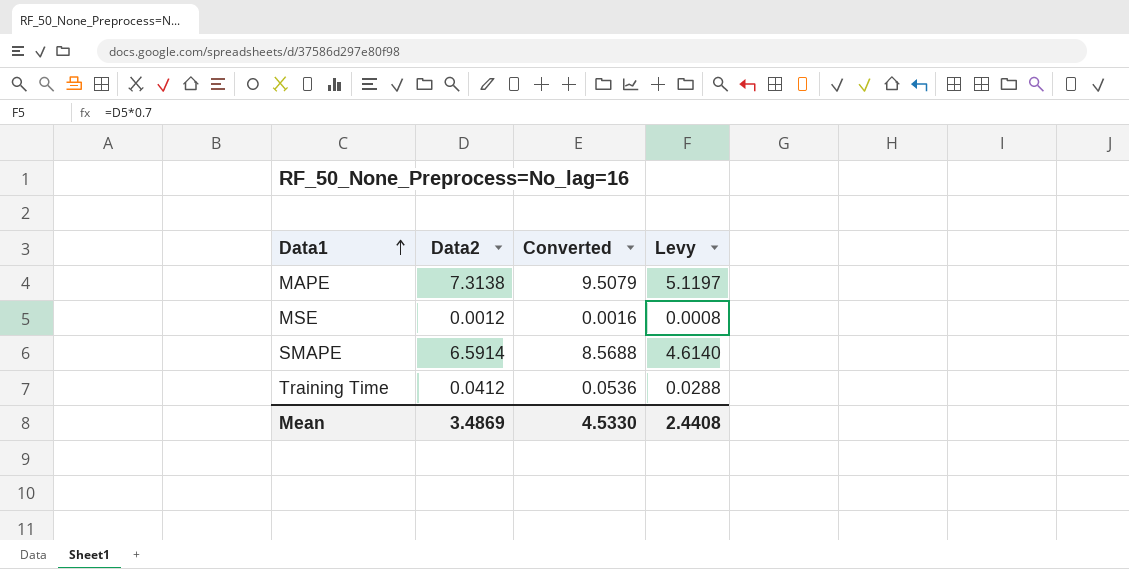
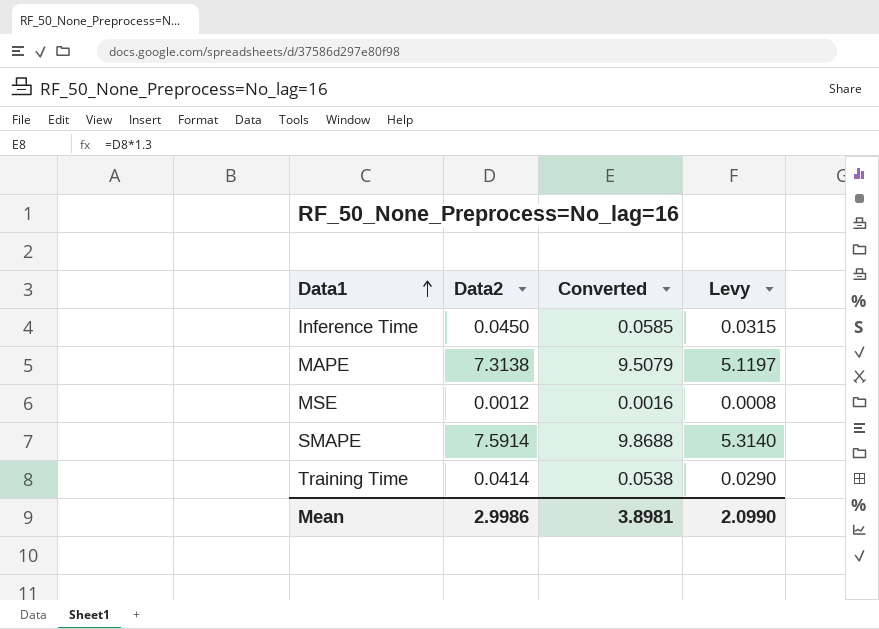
row Inference Time: none -> 0.0450 | 0.0585 | 0.0315
SMAPE | Data2: 6.5914 -> 7.5914
SMAPE | Converted: 8.5688 -> 9.8688
SMAPE | Levy: 4.6140 -> 5.3140
Training Time | Data2: 0.0412 -> 0.0414
Training Time | Converted: 0.0536 -> 0.0538
Training Time | Levy: 0.0288 -> 0.0290
Mean | Data2: 3.4869 -> 2.9986
Mean | Converted: 4.5330 -> 3.8981
Mean | Levy: 2.4408 -> 2.0990

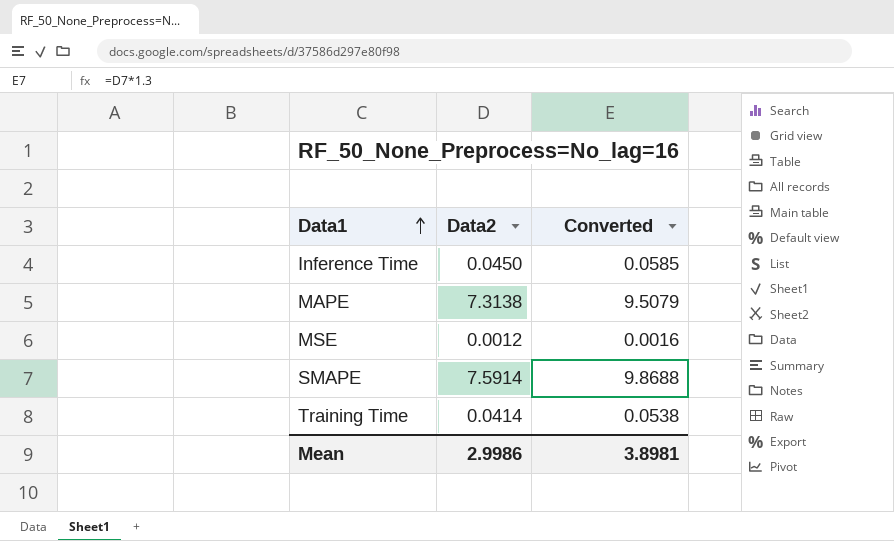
column Levy | formula: [Data2] * 0.7 -> none

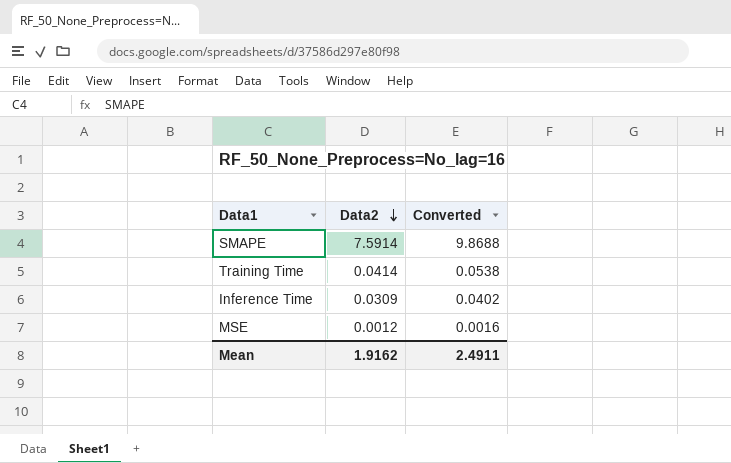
row order: Data1 ascending -> Data2 descending
row MAPE: 7.3138 | 9.5079 -> none
Inference Time | Data2: 0.0450 -> 0.0309
Inference Time | Converted: 0.0585 -> 0.0402
Mean | Data2: 2.9986 -> 1.9162
Mean | Converted: 3.8981 -> 2.4911

